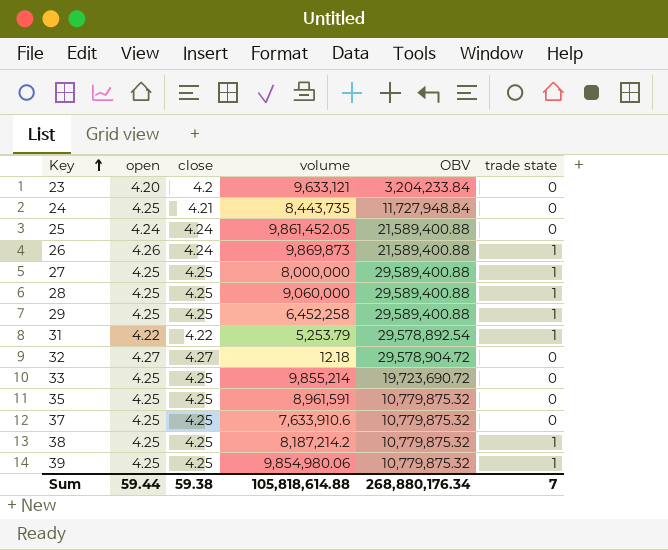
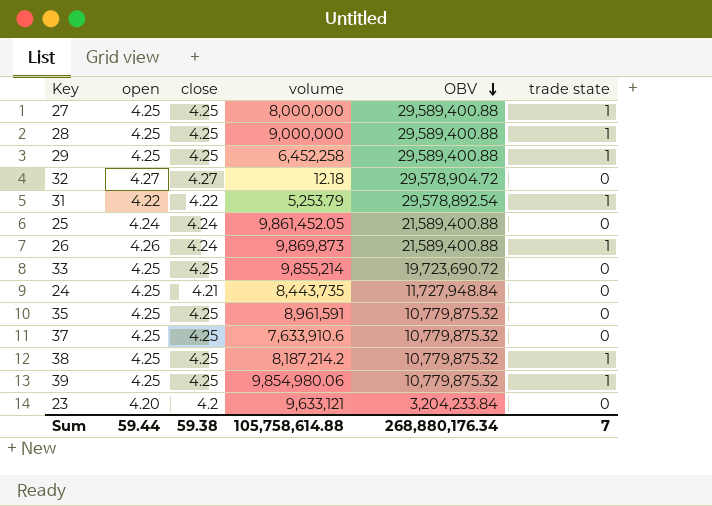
row order: Key ascending -> OBV descending
28 | volume: 9,060,000 -> 9,000,000
Sum | volume: 105,818,614.88 -> 105,758,614.88

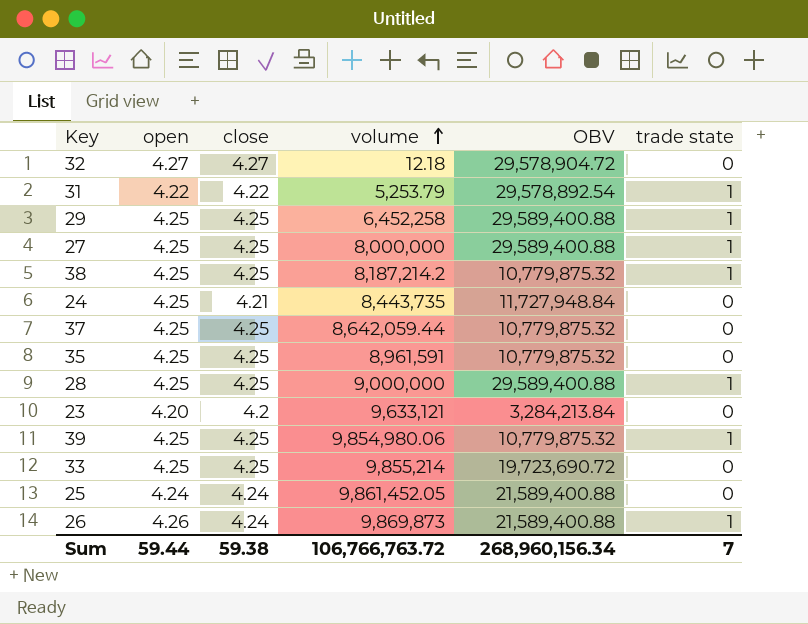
row order: OBV descending -> volume ascending
37 | volume: 7,633,910.6 -> 8,642,059.44
23 | OBV: 3,204,233.84 -> 3,284,213.84
Sum | volume: 105,758,614.88 -> 106,766,763.72
Sum | OBV: 268,880,176.34 -> 268,960,156.34

